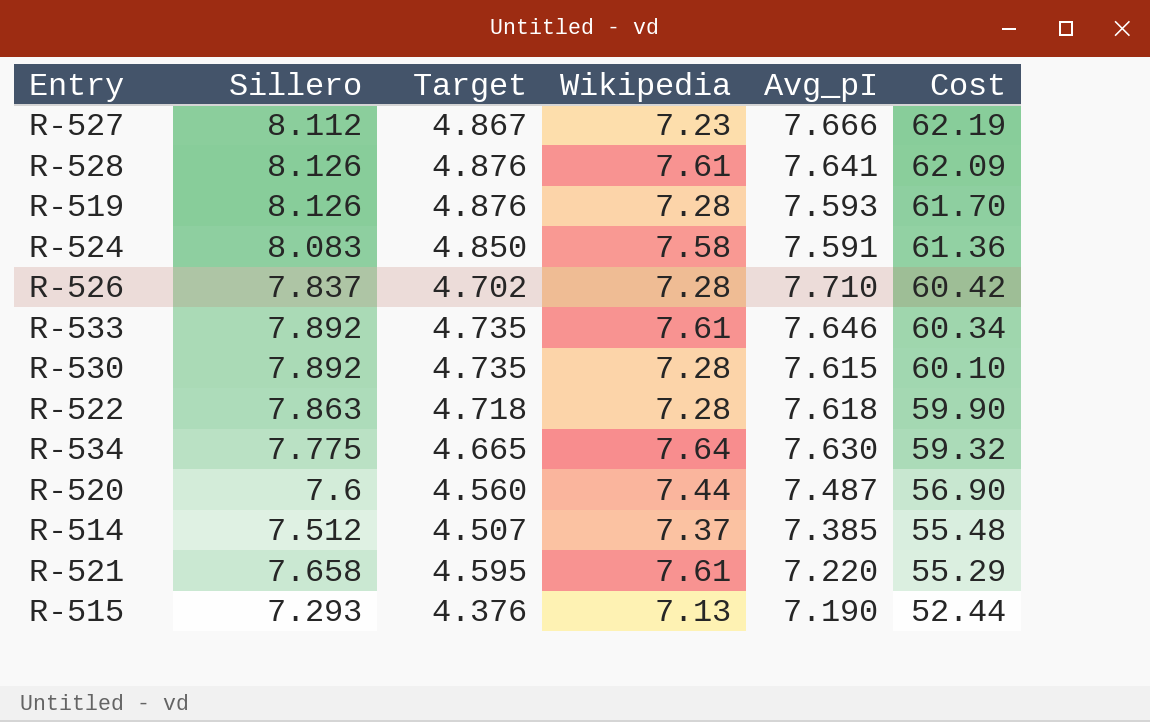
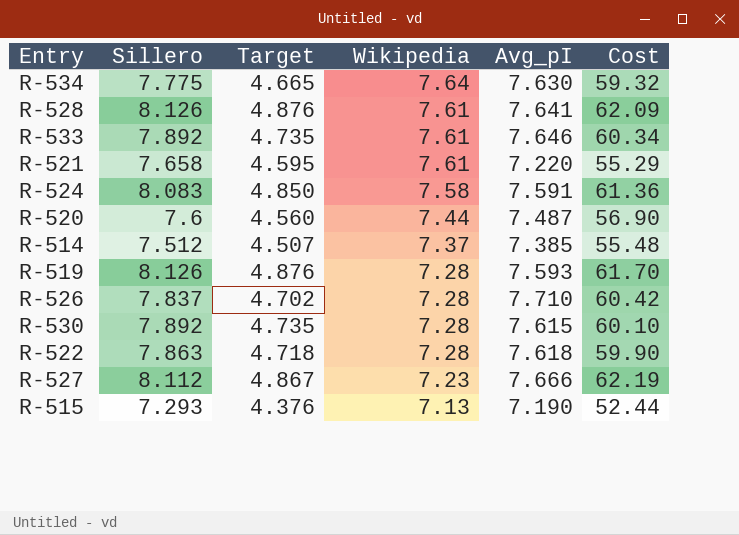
row order: Cost descending -> Wikipedia descending

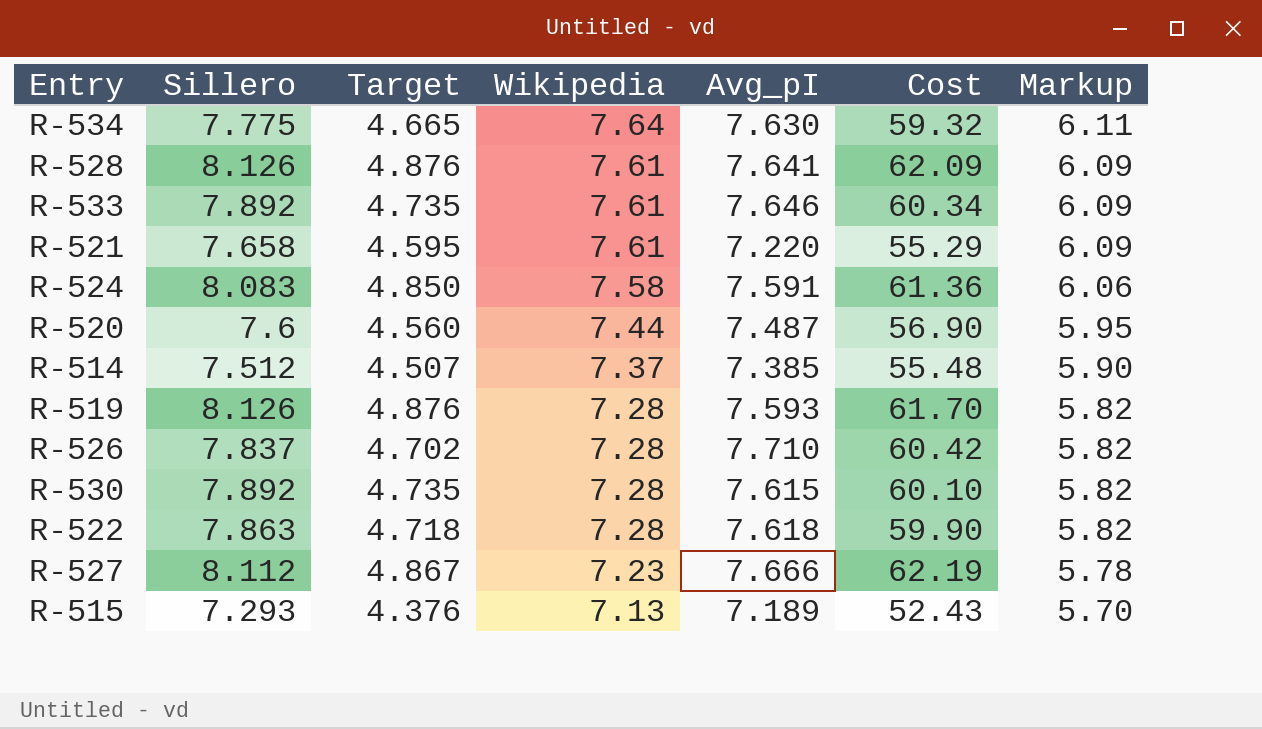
column Markup | formula: none -> [Wikipedia] * 0.8
R-515 | Avg_pI: 7.190 -> 7.189
R-515 | Cost: 52.44 -> 52.43

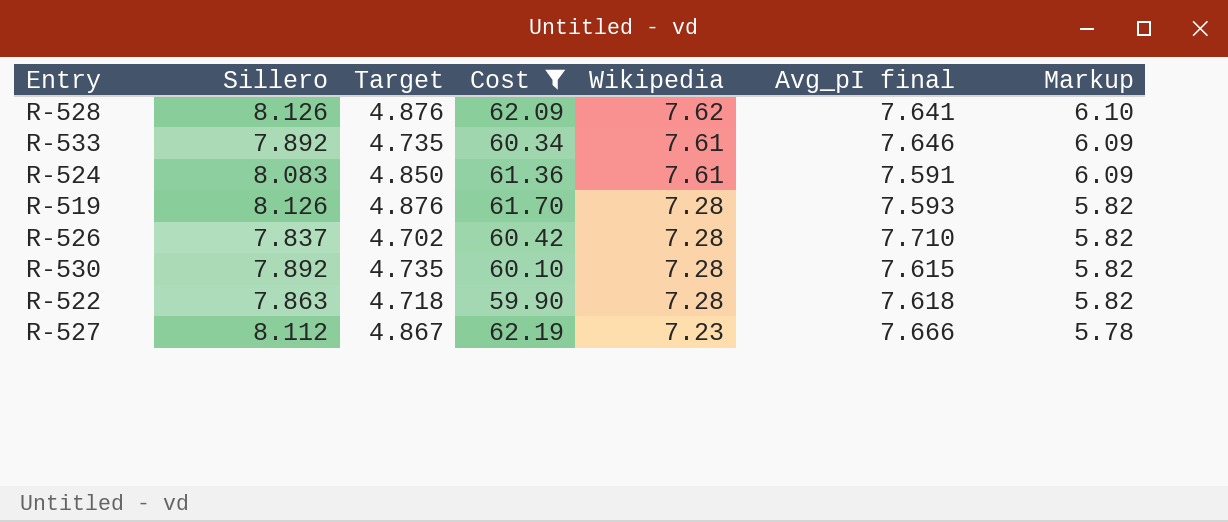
filter: none -> Cost >= 59.90
column Cost | position: 6 -> 4
column name: Avg_pI -> Avg_pI final
R-528 | Wikipedia: 7.61 -> 7.62
R-528 | Markup: 6.09 -> 6.10
R-524 | Wikipedia: 7.58 -> 7.61
R-524 | Markup: 6.06 -> 6.09

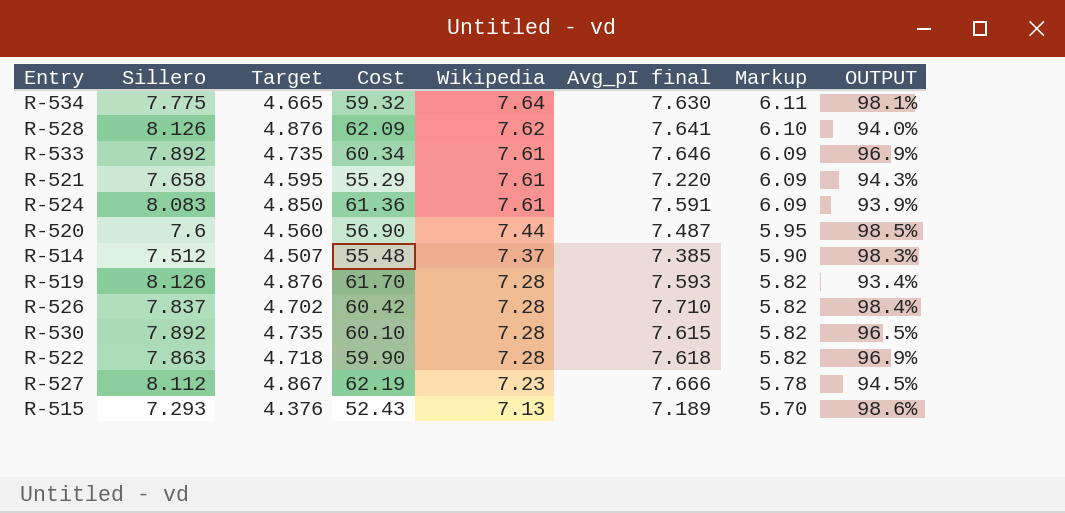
filter: Cost >= 59.90 -> none
column OUTPUT | formula: none -> [Avg_pI final] / [Sillero]

